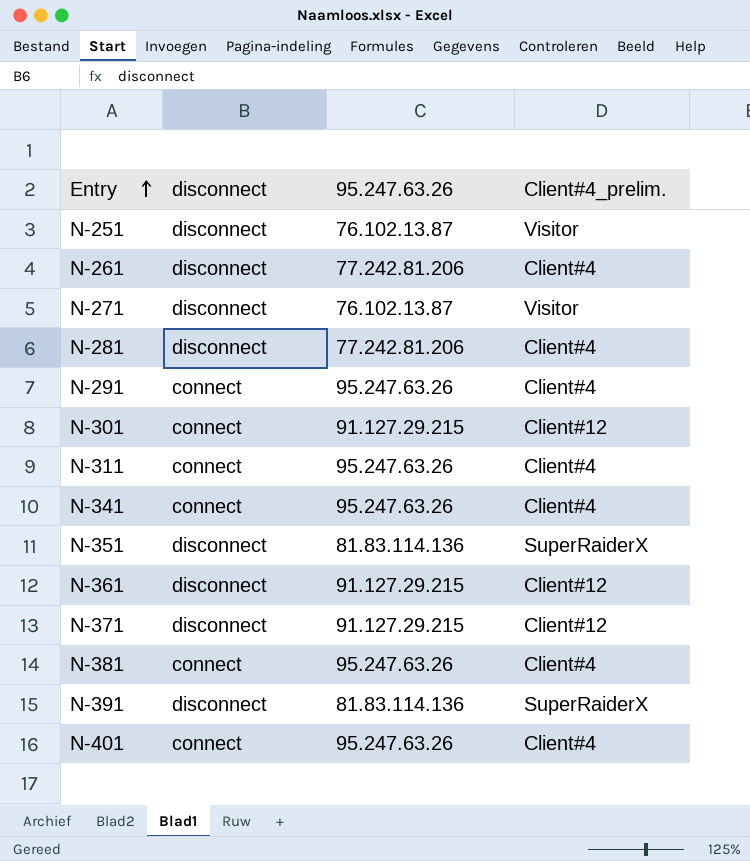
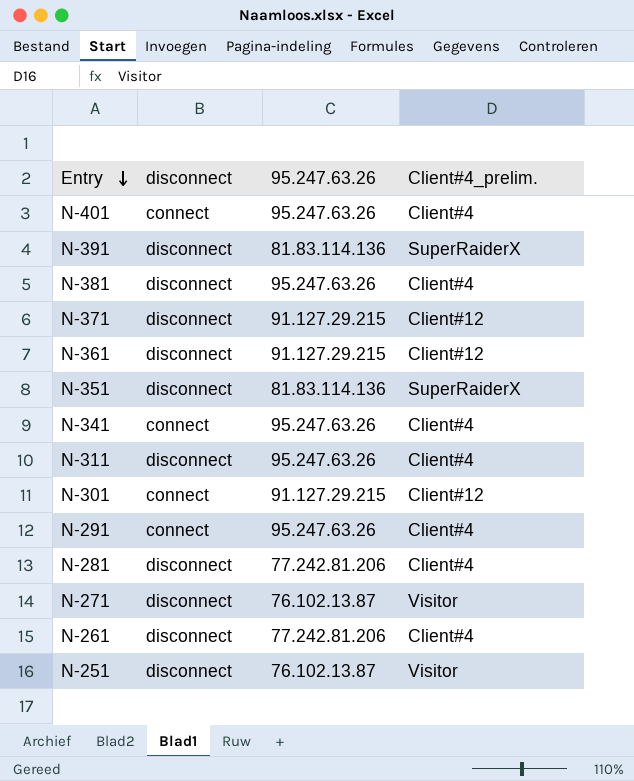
row order: Entry ascending -> Entry descending
N-381 | disconnect: connect -> disconnect
N-311 | disconnect: connect -> disconnect

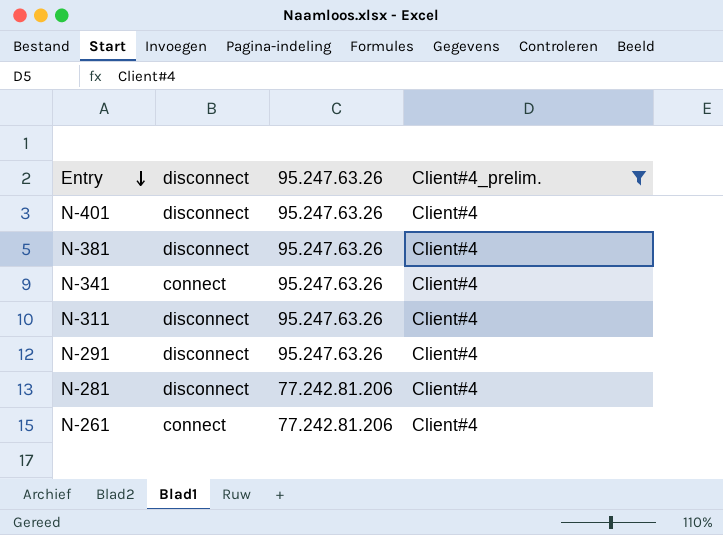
filter: none -> Client#4_prelim. = Client#4
N-401 | disconnect: connect -> disconnect
N-291 | disconnect: connect -> disconnect
N-261 | disconnect: disconnect -> connect

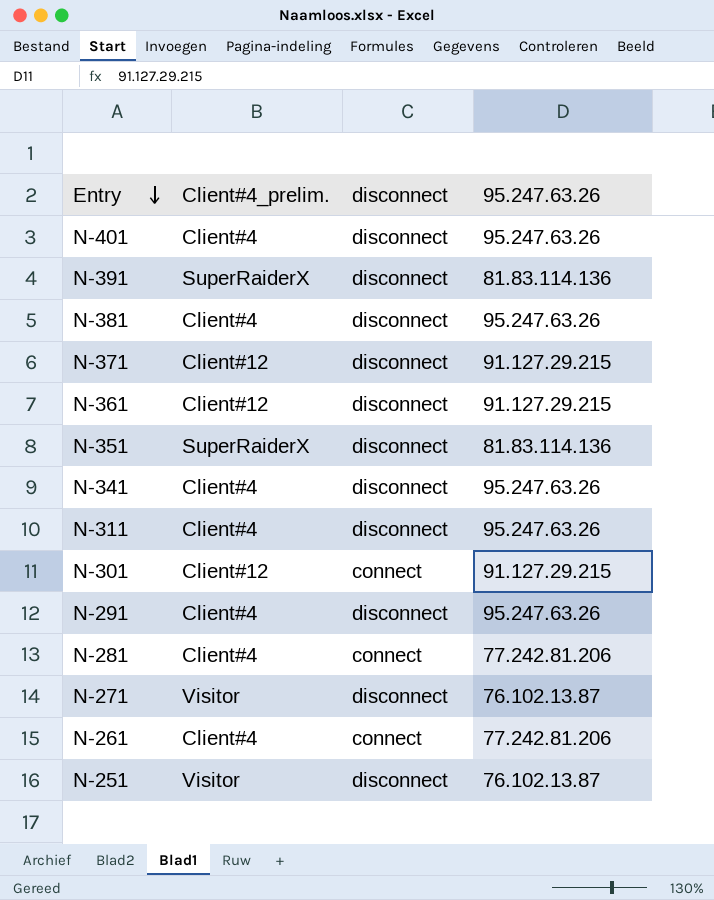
filter: Client#4_prelim. = Client#4 -> none
column Client#4_prelim. | position: 4 -> 2
N-341 | disconnect: connect -> disconnect
N-281 | disconnect: disconnect -> connect

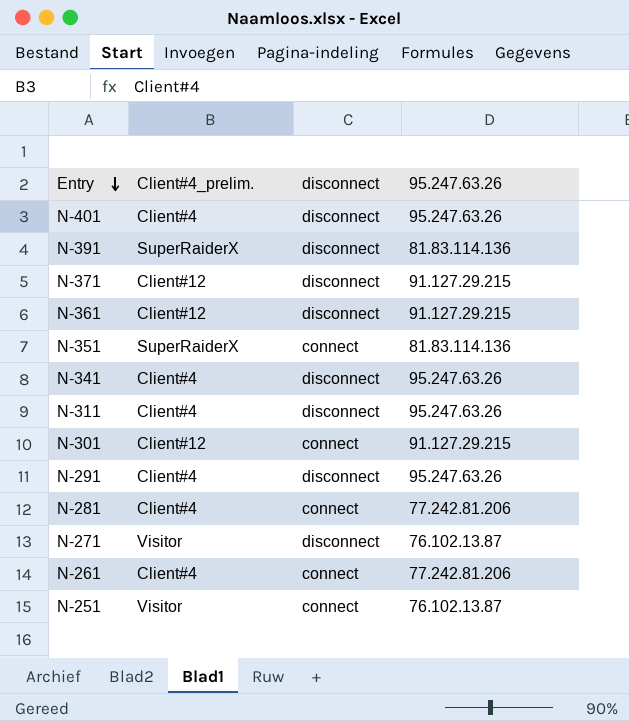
row N-381: Client#4 | disconnect | 95.247.63.26 -> none
N-351 | disconnect: disconnect -> connect
N-251 | disconnect: disconnect -> connect

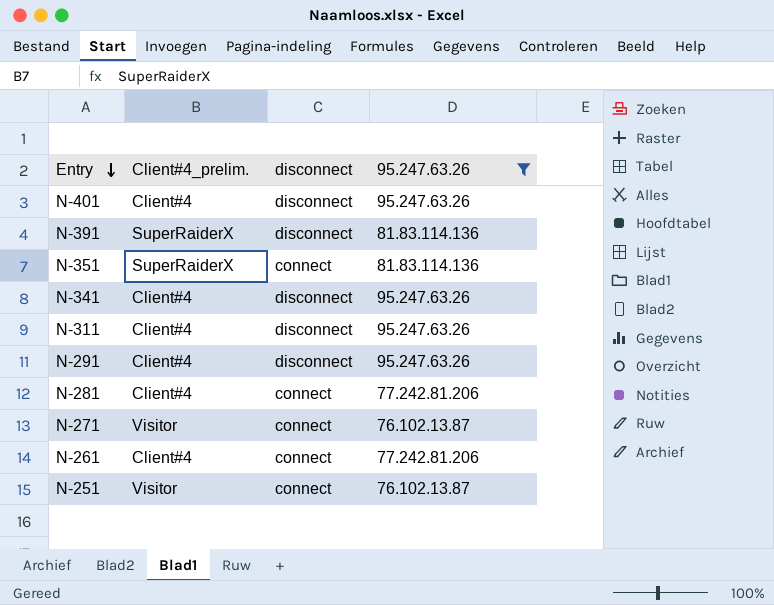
filter: none -> 95.247.63.26 != 91.127.29.215
N-271 | disconnect: disconnect -> connect

